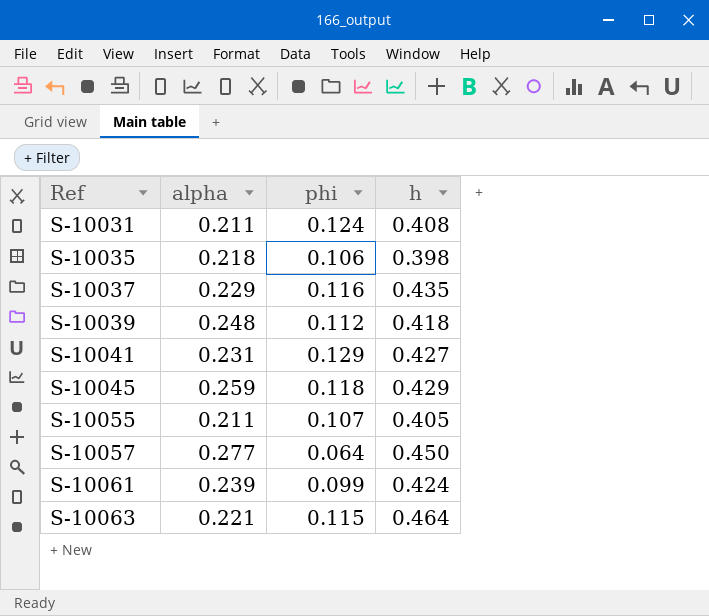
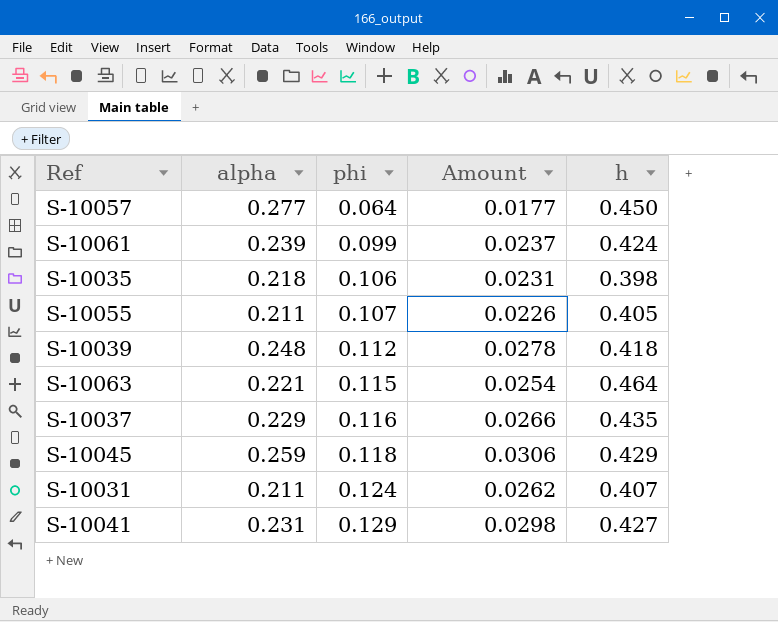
row order: Ref ascending -> phi ascending
column Amount | formula: none -> [alpha] * [phi]
S-10031 | h: 0.408 -> 0.407

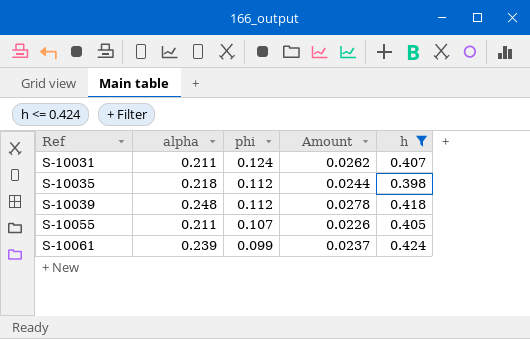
filter: none -> h <= 0.424
row order: phi ascending -> Ref ascending
S-10035 | phi: 0.106 -> 0.112
S-10035 | Amount: 0.0231 -> 0.0244

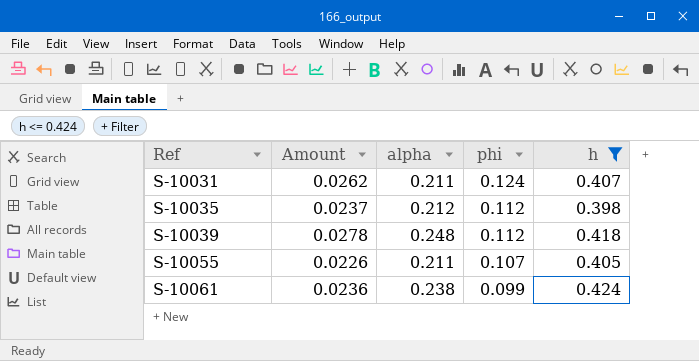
column Amount | position: 4 -> 2
S-10035 | Amount: 0.0244 -> 0.0237
S-10035 | alpha: 0.218 -> 0.212
S-10061 | Amount: 0.0237 -> 0.0236
S-10061 | alpha: 0.239 -> 0.238

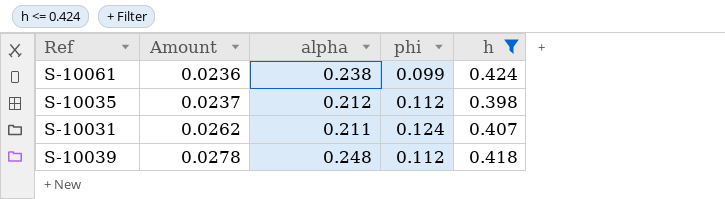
row order: Ref ascending -> Amount ascending
row S-10055: 0.0226 | 0.211 | 0.107 | 0.405 -> none

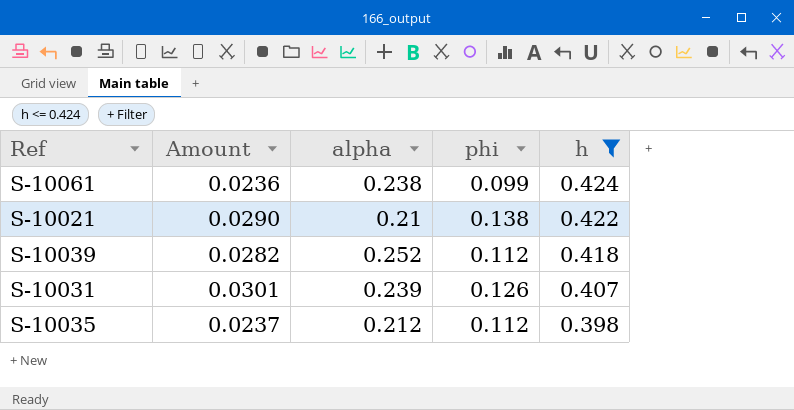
row order: Amount ascending -> h descending
row S-10021: none -> 0.0290 | 0.21 | 0.138 | 0.422
S-10039 | Amount: 0.0278 -> 0.0282
S-10039 | alpha: 0.248 -> 0.252
S-10031 | Amount: 0.0262 -> 0.0301
S-10031 | alpha: 0.211 -> 0.239
S-10031 | phi: 0.124 -> 0.126

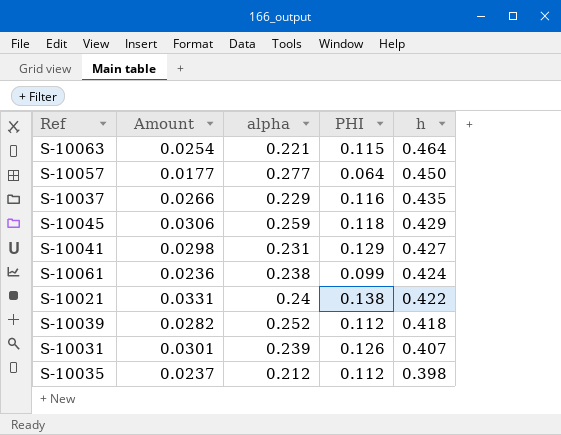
filter: h <= 0.424 -> none
column name: phi -> PHI
S-10021 | Amount: 0.0290 -> 0.0331
S-10021 | alpha: 0.21 -> 0.24

